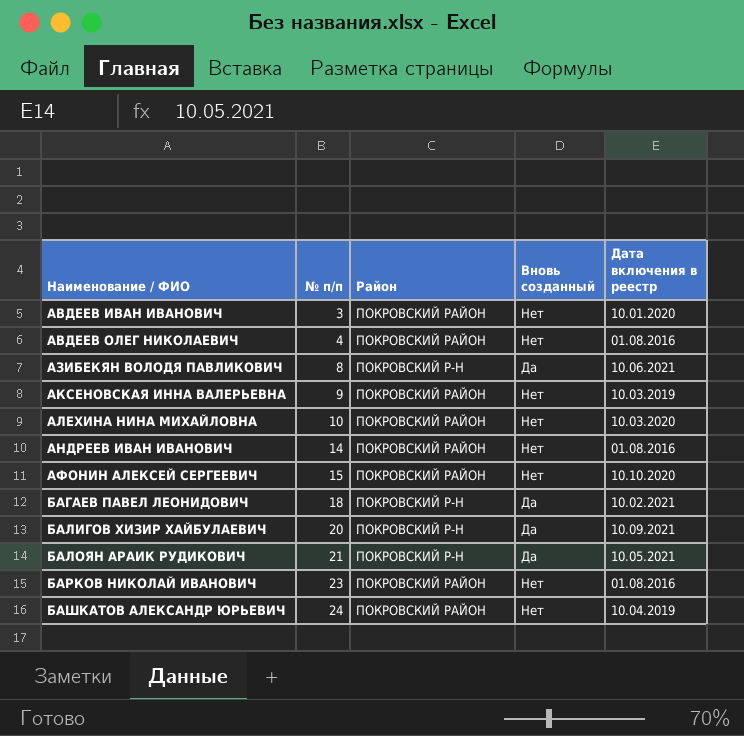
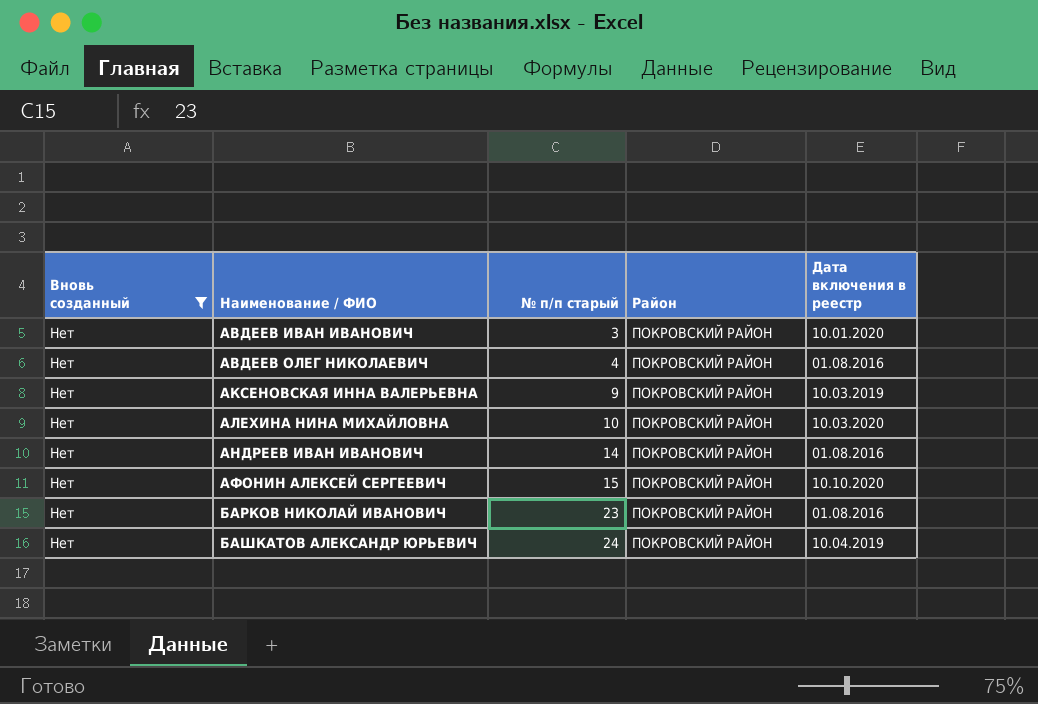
filter: none -> Вновь созданный = Нет
column Вновь созданный | position: 4 -> 1
column name: № п/п -> № п/п старый

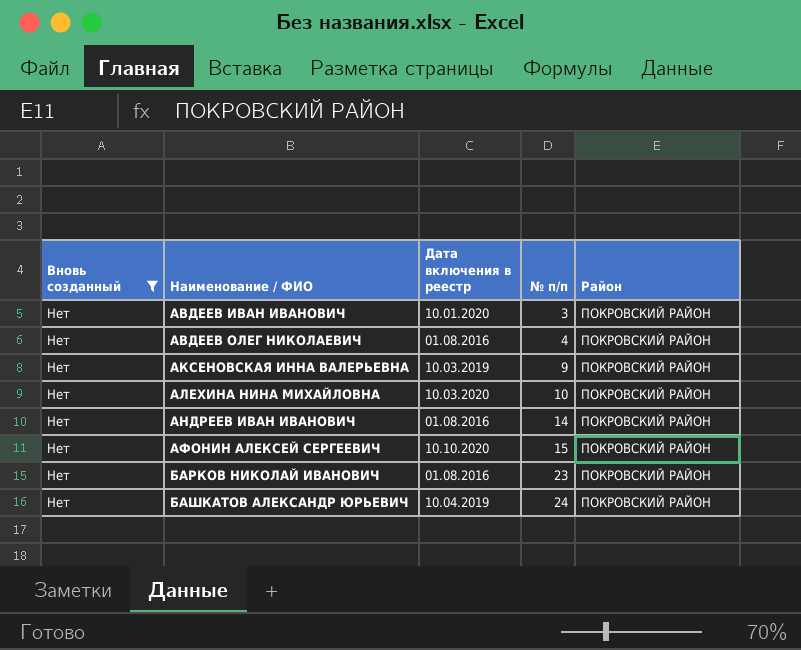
column Дата включения в реестр | position: 5 -> 3
column name: № п/п старый -> № п/п

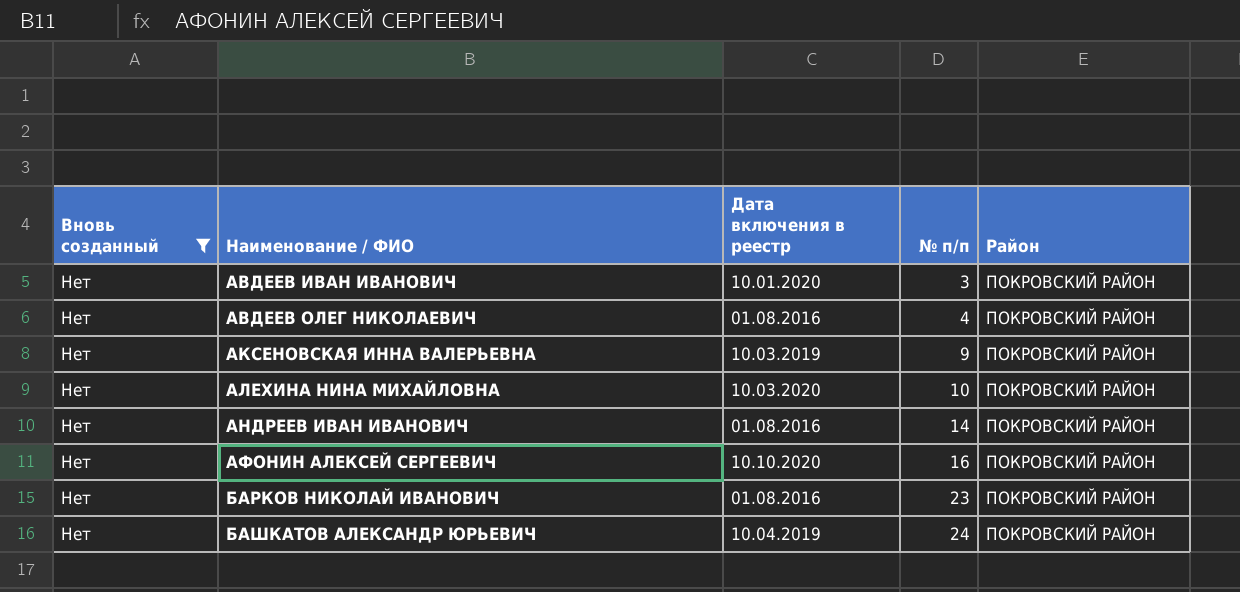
АФОНИН АЛЕКСЕЙ СЕРГЕЕВИЧ | № п/п: 15 -> 16

